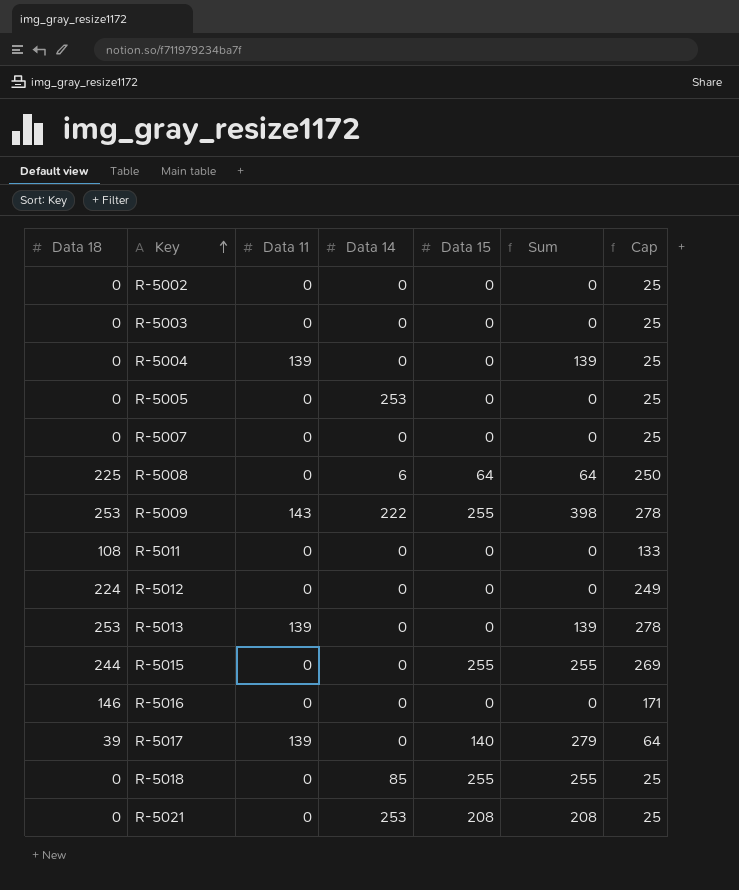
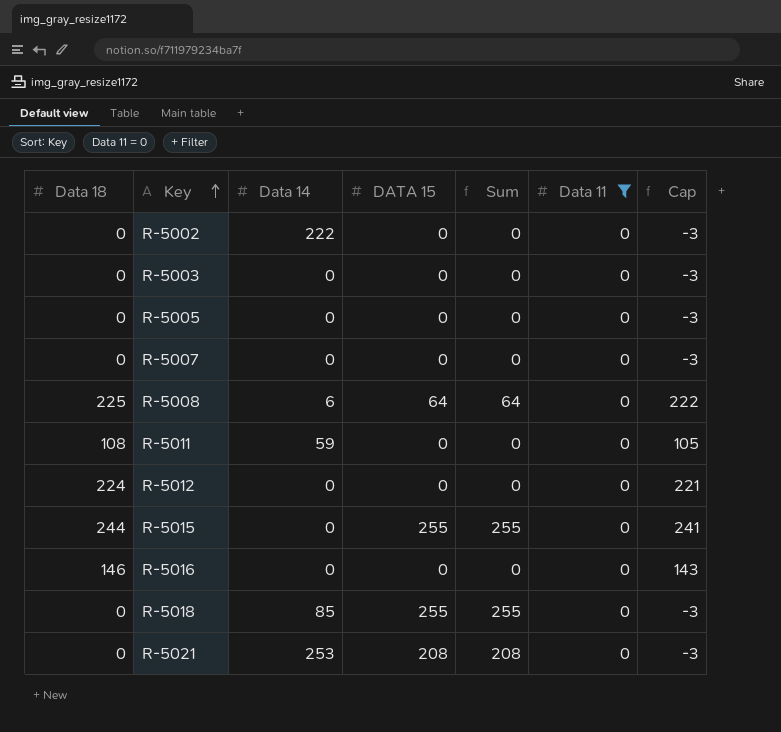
filter: none -> Data 11 = 0
column name: Data 15 -> DATA 15
column Data 11 | position: 3 -> 6
column Cap | formula: [Data 18] + 25 -> [Data 18] - 3
R-5002 | Data 14: 0 -> 222
R-5005 | Data 14: 253 -> 0
R-5011 | Data 14: 0 -> 59

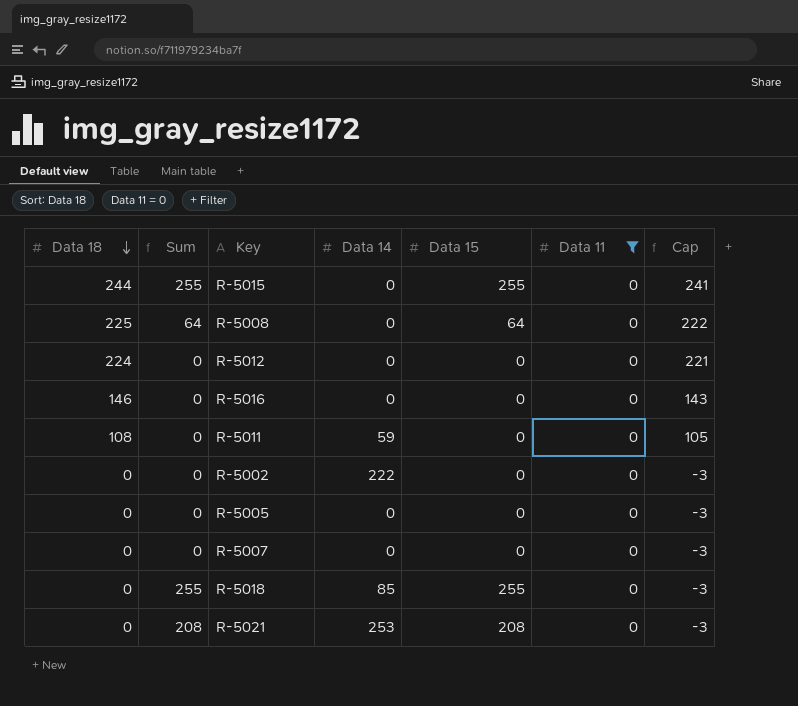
row order: Key ascending -> Data 18 descending
column Sum | position: 5 -> 2
column name: DATA 15 -> Data 15
row R-5003: 0 | 0 | 0 | 0 | 0 | -3 -> none
R-5008 | Data 14: 6 -> 0

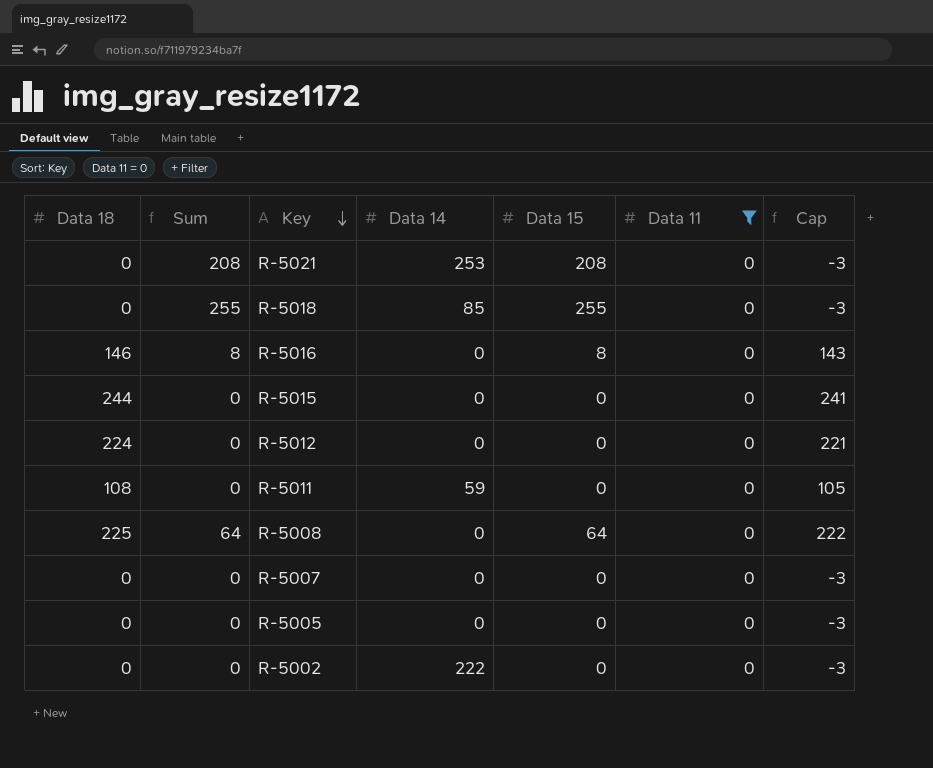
row order: Data 18 descending -> Key descending
R-5016 | Sum: 0 -> 8
R-5016 | Data 15: 0 -> 8
R-5015 | Sum: 255 -> 0
R-5015 | Data 15: 255 -> 0

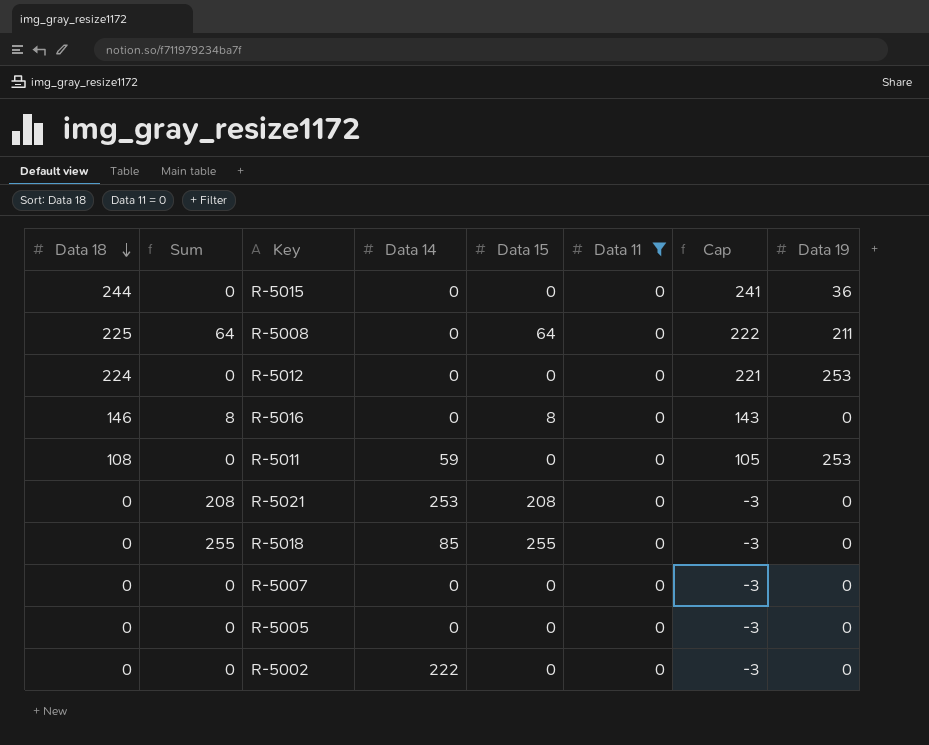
row order: Key descending -> Data 18 descending
column Data 19 | position: none -> 8

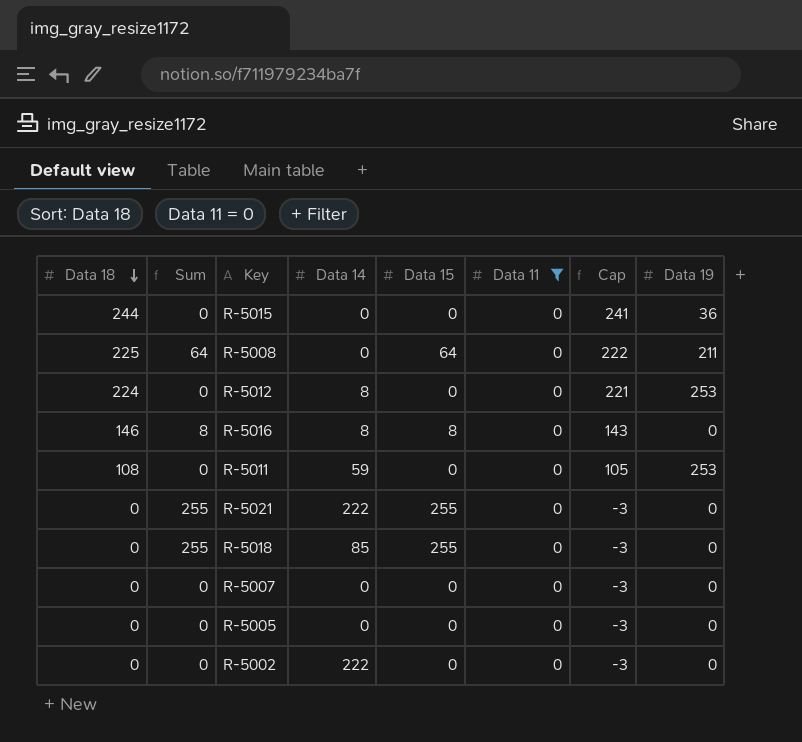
R-5012 | Data 14: 0 -> 8
R-5016 | Data 14: 0 -> 8
R-5021 | Sum: 208 -> 255
R-5021 | Data 14: 253 -> 222
R-5021 | Data 15: 208 -> 255

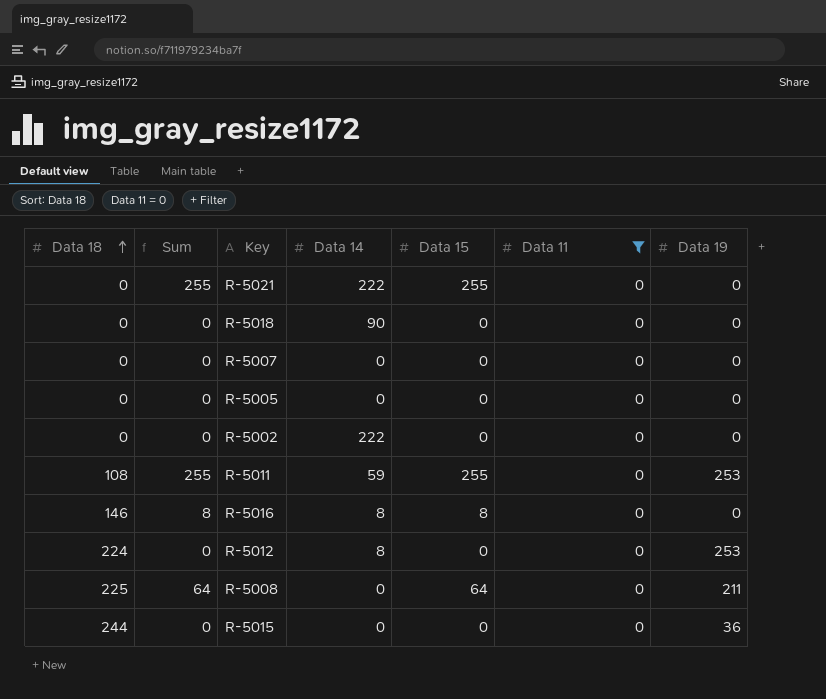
row order: Data 18 descending -> Data 18 ascending
column Cap | formula: [Data 18] - 3 -> none
R-5018 | Sum: 255 -> 0
R-5018 | Data 14: 85 -> 90
R-5018 | Data 15: 255 -> 0
R-5011 | Sum: 0 -> 255
R-5011 | Data 15: 0 -> 255

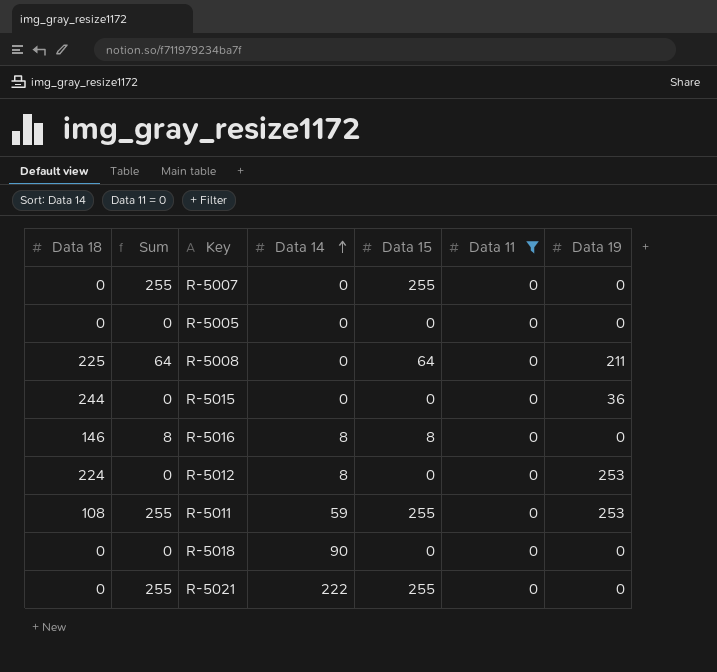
row order: Data 18 ascending -> Data 14 ascending
row R-5002: 0 | 0 | 222 | 0 | 0 | 0 -> none
R-5007 | Sum: 0 -> 255
R-5007 | Data 15: 0 -> 255

